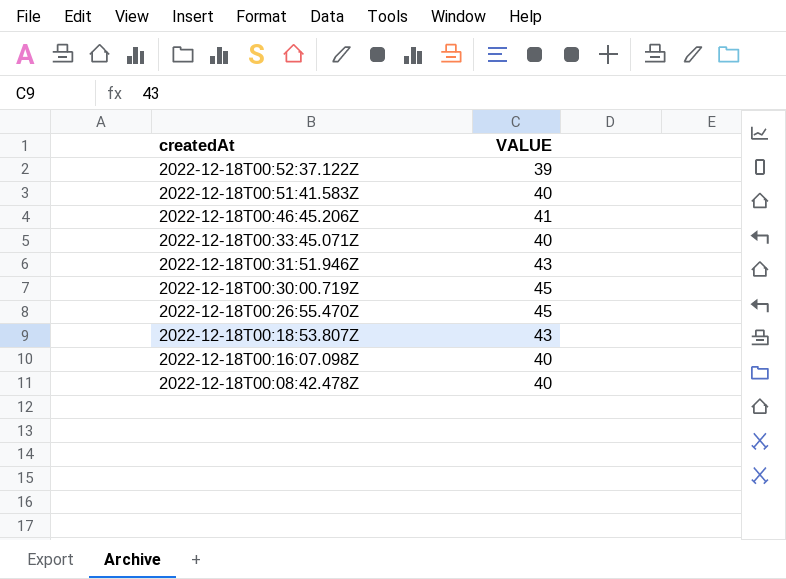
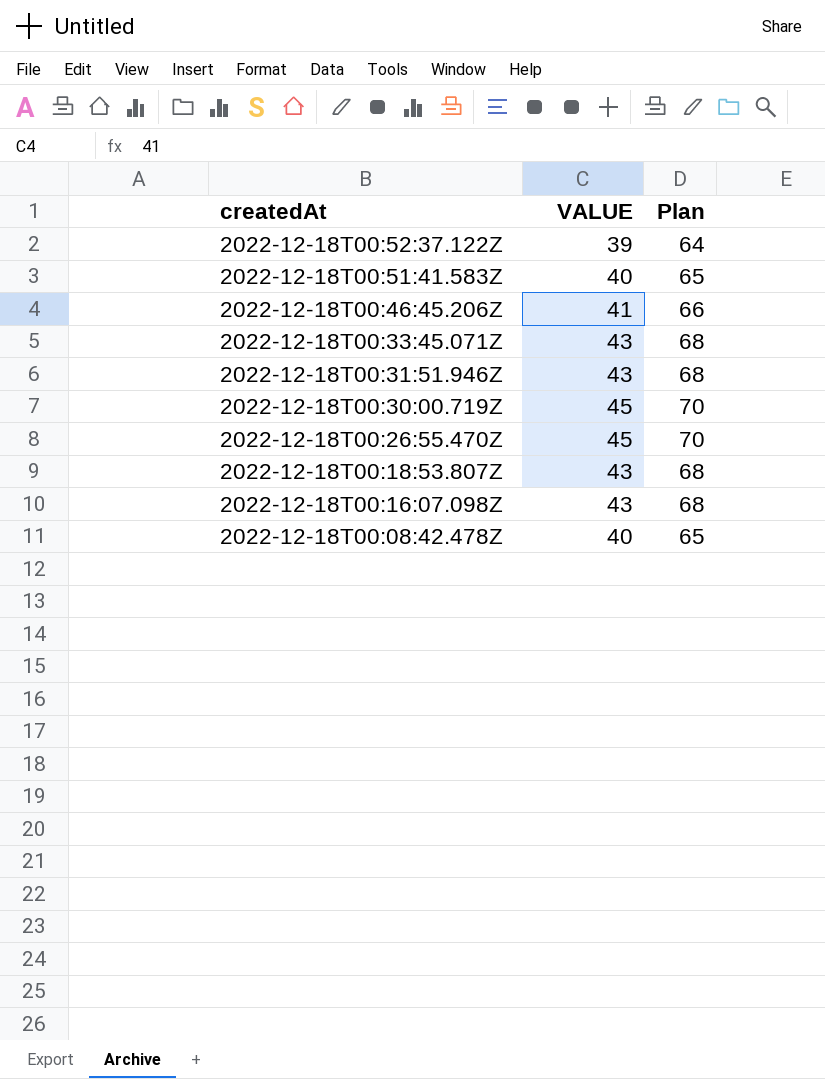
column Plan | formula: none -> [VALUE] + 25
2022-12-18T00:33:45.071Z | VALUE: 40 -> 43
2022-12-18T00:16:07.098Z | VALUE: 40 -> 43

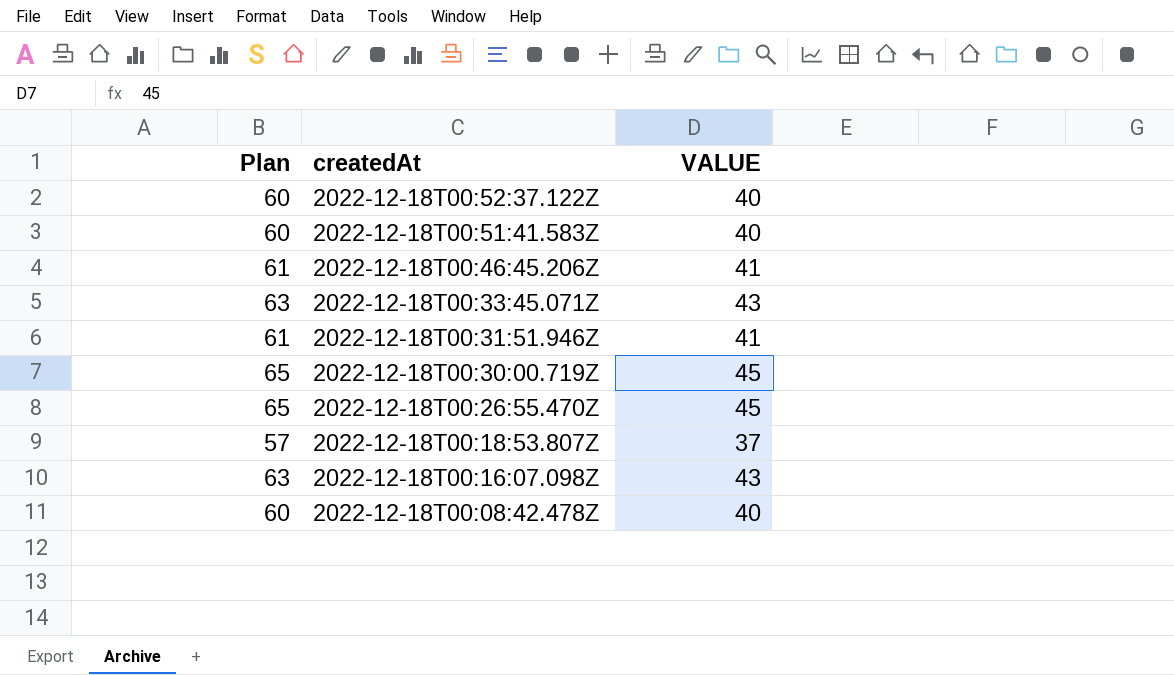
column Plan | formula: [VALUE] + 25 -> [VALUE] + 20
column Plan | position: 3 -> 1
2022-12-18T00:52:37.122Z | VALUE: 39 -> 40
2022-12-18T00:31:51.946Z | VALUE: 43 -> 41
2022-12-18T00:18:53.807Z | VALUE: 43 -> 37

